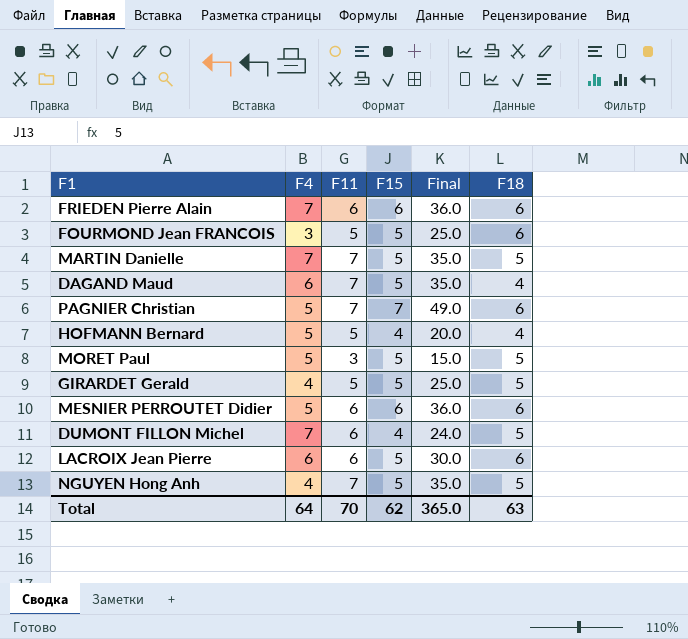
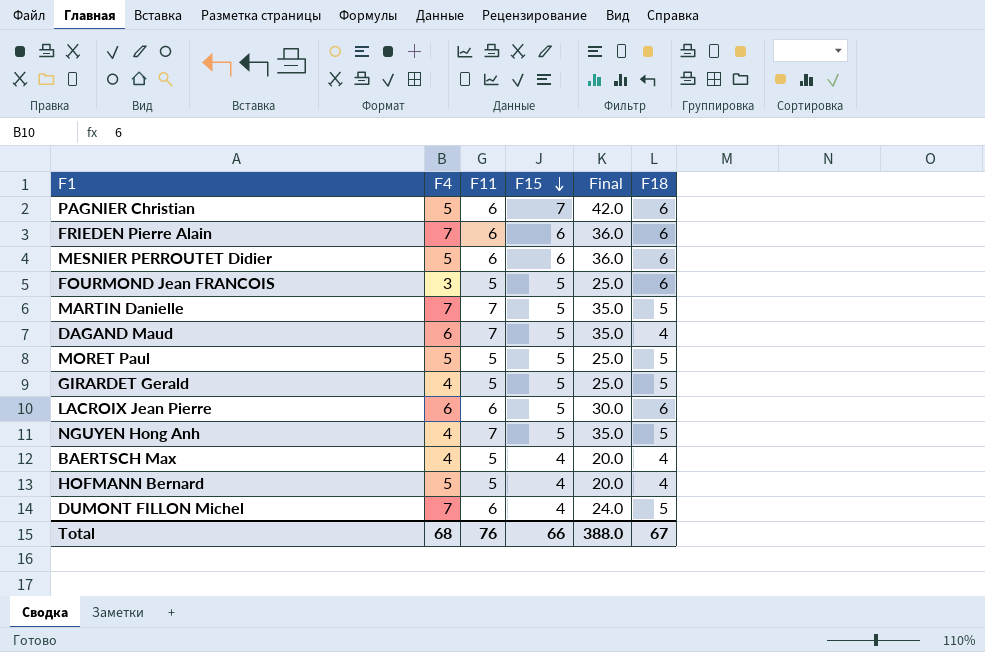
row order: none -> F15 descending
PAGNIER Christian | F11: 7 -> 6
PAGNIER Christian | Final: 49.0 -> 42.0
MORET Paul | F11: 3 -> 5
MORET Paul | Final: 15.0 -> 25.0
row BAERTSCH Max: none -> 4 | 5 | 4 | 20.0 | 4
Total | F4: 64 -> 68
Total | F11: 70 -> 76
Total | F15: 62 -> 66
Total | Final: 365.0 -> 388.0
Total | F18: 63 -> 67

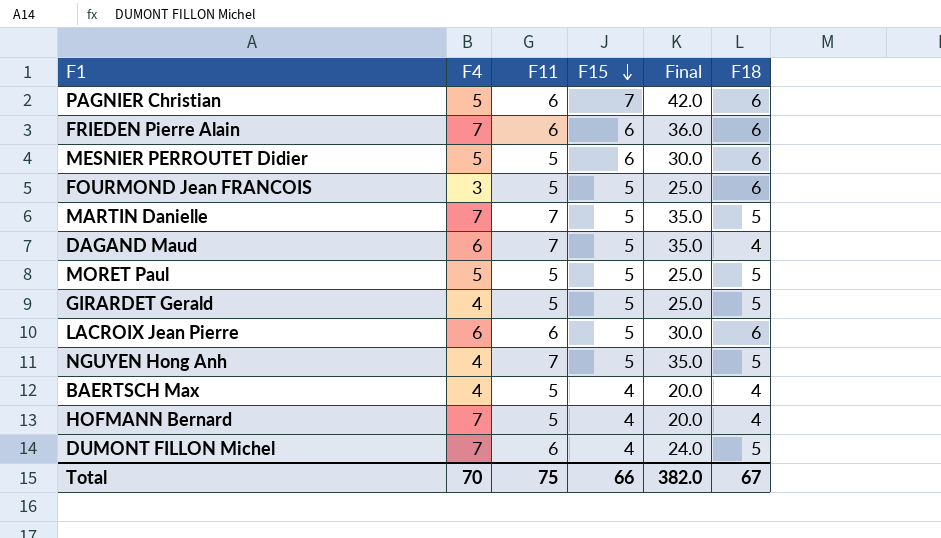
MESNIER PERROUTET Didier | F11: 6 -> 5
MESNIER PERROUTET Didier | Final: 36.0 -> 30.0
HOFMANN Bernard | F4: 5 -> 7
Total | F4: 68 -> 70
Total | F11: 76 -> 75
Total | Final: 388.0 -> 382.0

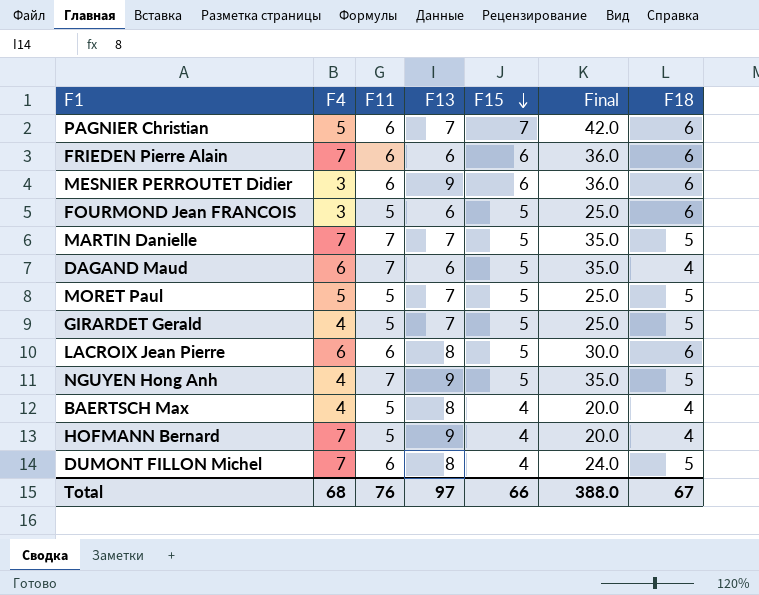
column F13 | position: none -> 4
MESNIER PERROUTET Didier | F4: 5 -> 3
MESNIER PERROUTET Didier | F11: 5 -> 6
MESNIER PERROUTET Didier | Final: 30.0 -> 36.0
Total | F4: 70 -> 68
Total | F11: 75 -> 76
Total | Final: 382.0 -> 388.0

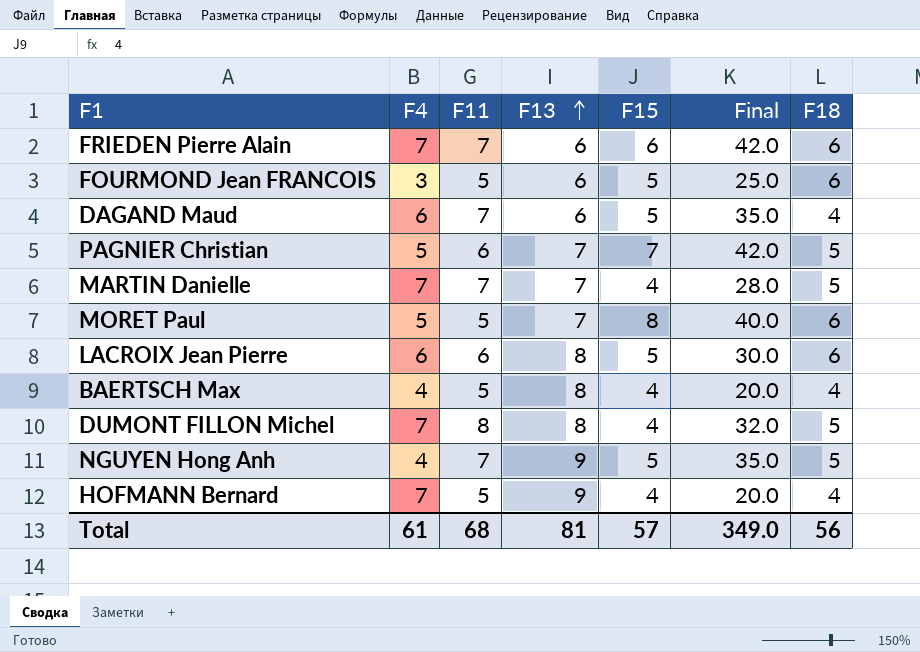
row order: F15 descending -> F13 ascending
row MESNIER PERROUTET Didier: 3 | 6 | 9 | 6 | 36.0 | 6 -> none
row GIRARDET Gerald: 4 | 5 | 7 | 5 | 25.0 | 5 -> none
FRIEDEN Pierre Alain | F11: 6 -> 7
FRIEDEN Pierre Alain | Final: 36.0 -> 42.0
PAGNIER Christian | F18: 6 -> 5
MARTIN Danielle | F15: 5 -> 4
MARTIN Danielle | Final: 35.0 -> 28.0
MORET Paul | F15: 5 -> 8
MORET Paul | Final: 25.0 -> 40.0
MORET Paul | F18: 5 -> 6
DUMONT FILLON Michel | F11: 6 -> 8
DUMONT FILLON Michel | Final: 24.0 -> 32.0
Total | F4: 68 -> 61
Total | F11: 76 -> 68
Total | F13: 97 -> 81
Total | F15: 66 -> 57
Total | Final: 388.0 -> 349.0
Total | F18: 67 -> 56

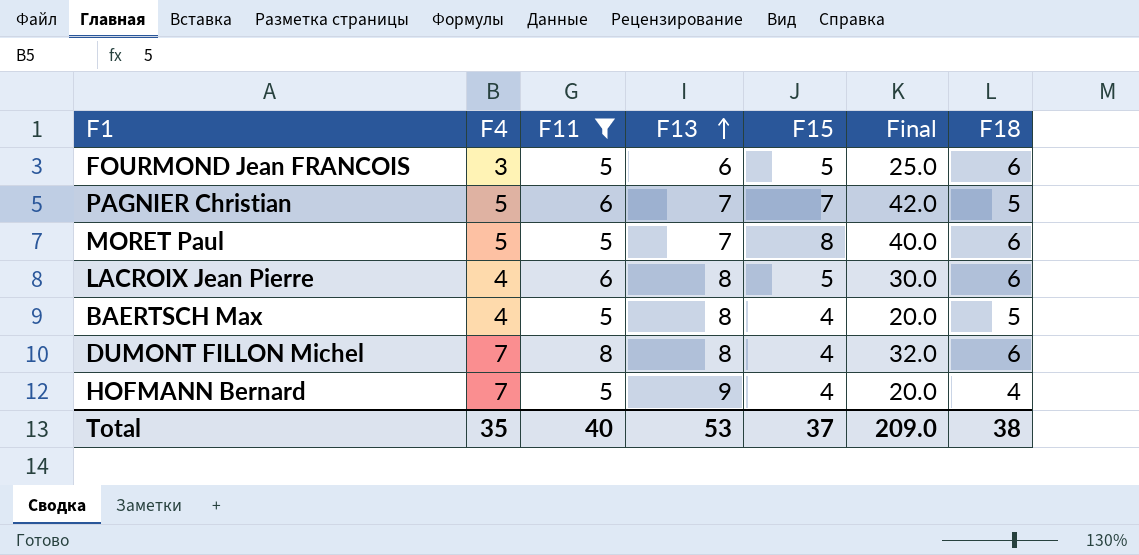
filter: none -> F11 != 7
LACROIX Jean Pierre | F4: 6 -> 4
BAERTSCH Max | F18: 4 -> 5
DUMONT FILLON Michel | F18: 5 -> 6
Total | F4: 61 -> 35
Total | F11: 68 -> 40
Total | F13: 81 -> 53
Total | F15: 57 -> 37
Total | Final: 349.0 -> 209.0
Total | F18: 56 -> 38

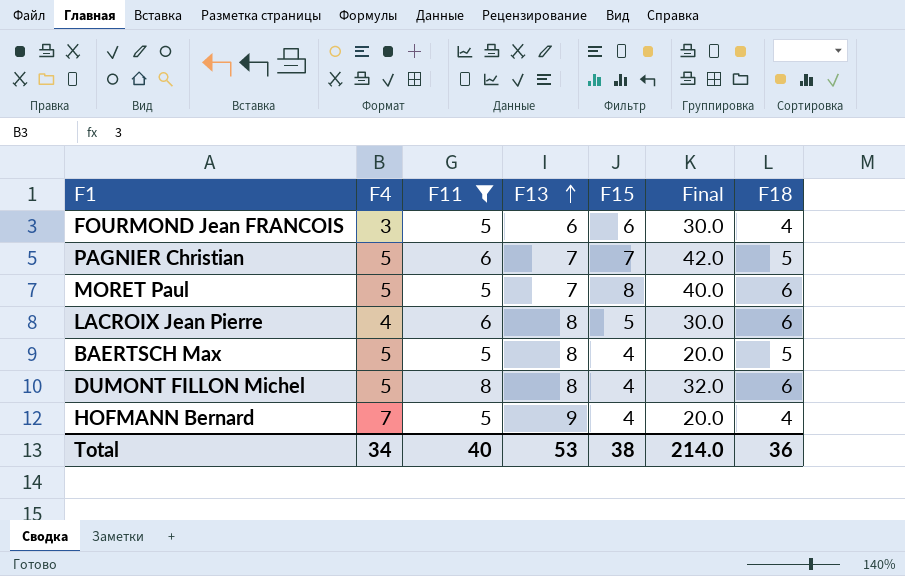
FOURMOND Jean FRANCOIS | F15: 5 -> 6
FOURMOND Jean FRANCOIS | Final: 25.0 -> 30.0
FOURMOND Jean FRANCOIS | F18: 6 -> 4
BAERTSCH Max | F4: 4 -> 5
DUMONT FILLON Michel | F4: 7 -> 5
Total | F4: 35 -> 34
Total | F15: 37 -> 38
Total | Final: 209.0 -> 214.0
Total | F18: 38 -> 36

